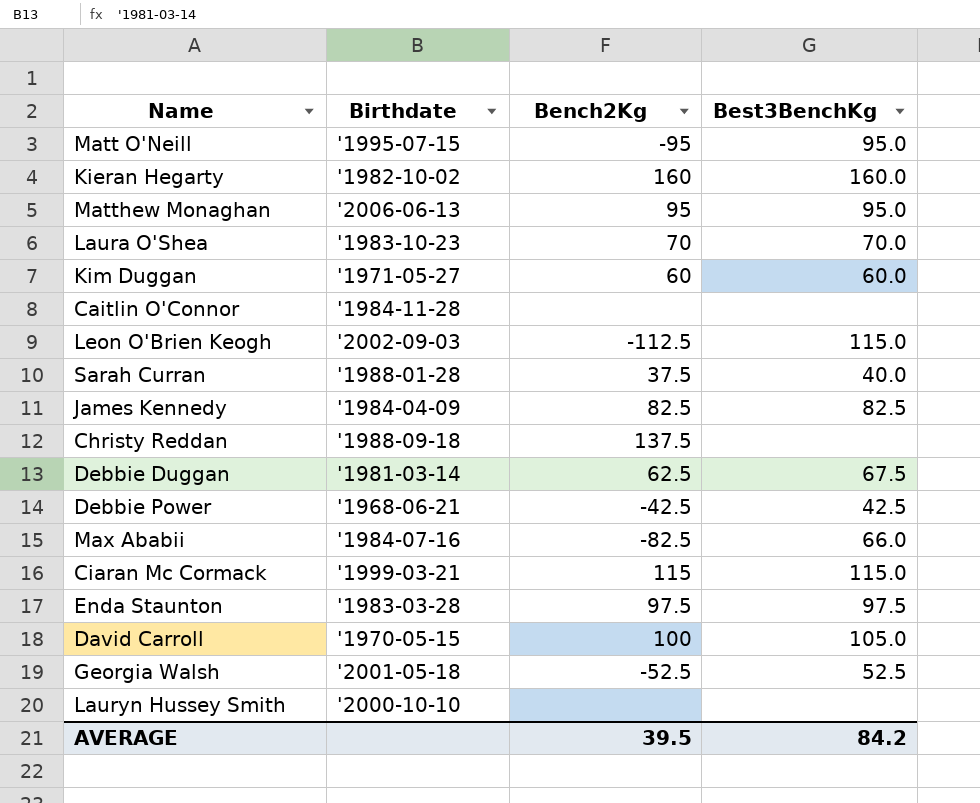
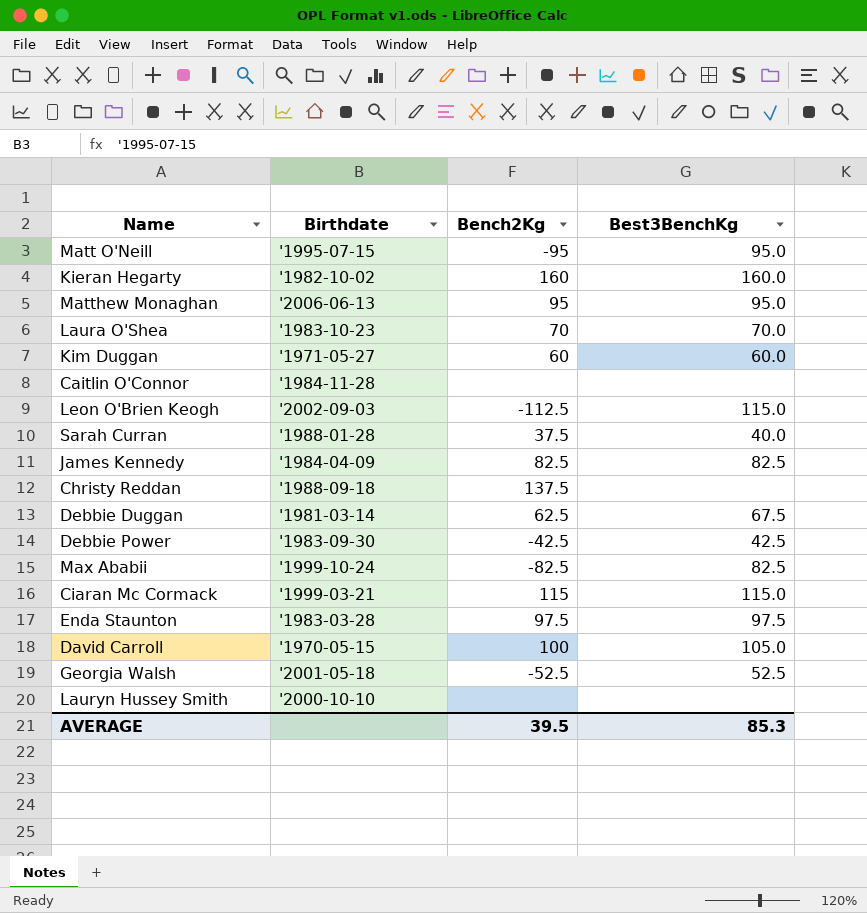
Debbie Power | Birthdate: '1968-06-21 -> '1983-09-30
Max Ababii | Birthdate: '1984-07-16 -> '1999-10-24
Max Ababii | Best3BenchKg: 66.0 -> 82.5
AVERAGE | Best3BenchKg: 84.2 -> 85.3

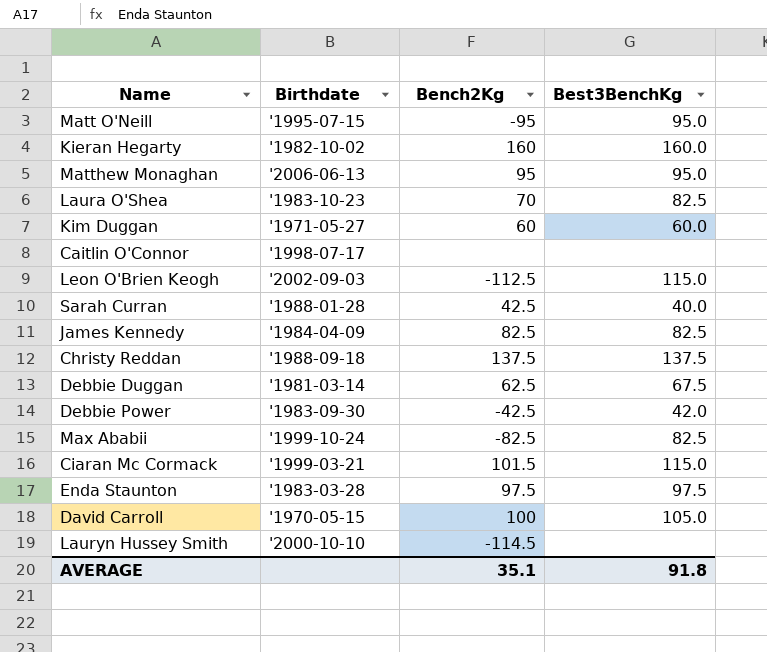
row Georgia Walsh: '2001-05-18 | -52.5 | 52.5 -> none
Laura O'Shea | Best3BenchKg: 70.0 -> 82.5
Caitlin O'Connor | Birthdate: '1984-11-28 -> '1998-07-17
Sarah Curran | Bench2Kg: 37.5 -> 42.5
Christy Reddan | Best3BenchKg: none -> 137.5
Debbie Power | Best3BenchKg: 42.5 -> 42.0
Ciaran Mc Cormack | Bench2Kg: 115 -> 101.5
Lauryn Hussey Smith | Bench2Kg: none -> -114.5
AVERAGE | Bench2Kg: 39.5 -> 35.1
AVERAGE | Best3BenchKg: 85.3 -> 91.8

